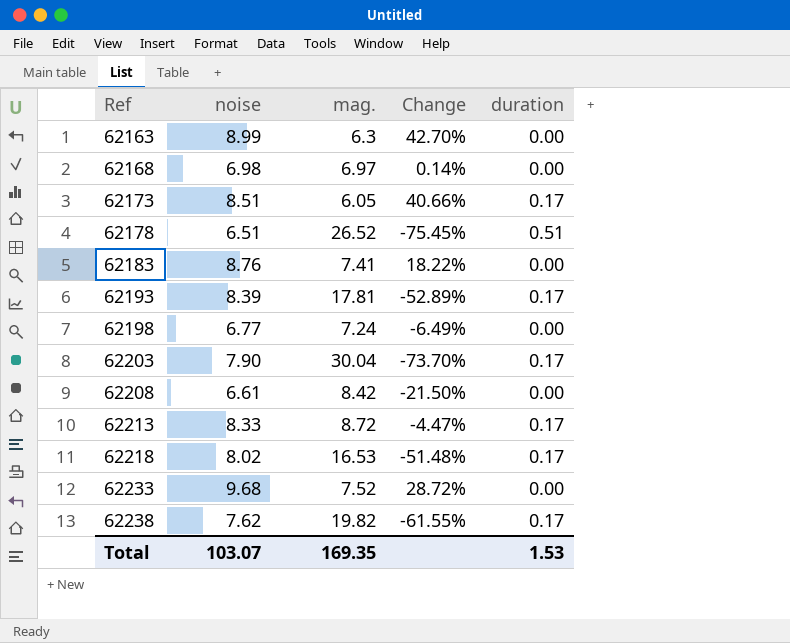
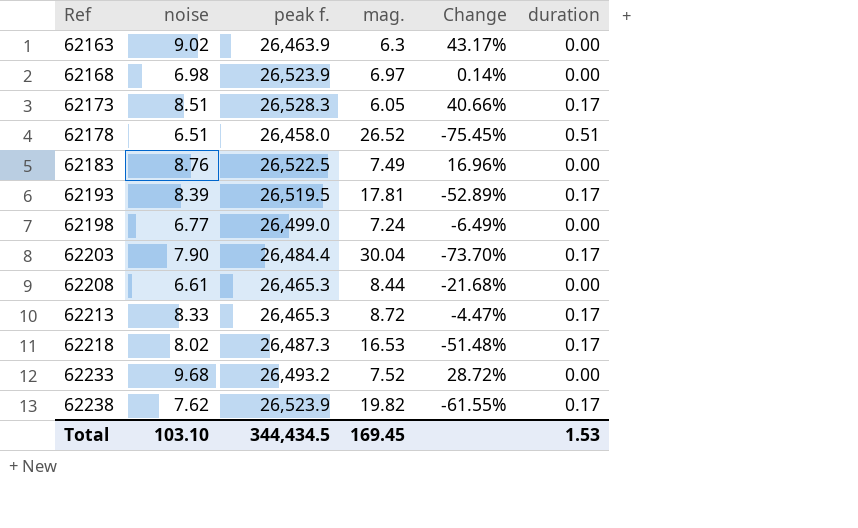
column peak f. | position: none -> 3
62163 | noise: 8.99 -> 9.02
62163 | Change: 42.70% -> 43.17%
62183 | mag.: 7.41 -> 7.49
62183 | Change: 18.22% -> 16.96%
62208 | mag.: 8.42 -> 8.44
62208 | Change: -21.50% -> -21.68%
Total | noise: 103.07 -> 103.10
Total | mag.: 169.35 -> 169.45

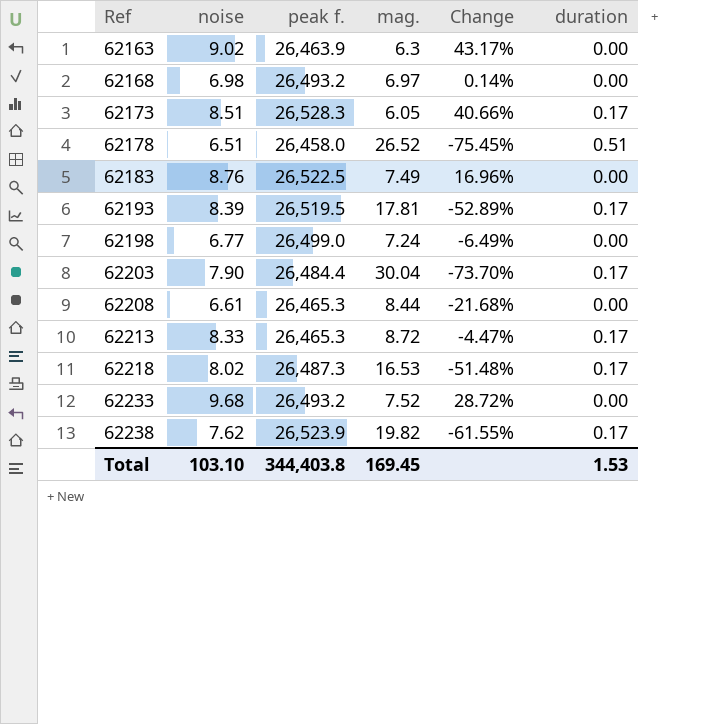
62168 | peak f.: 26,523.9 -> 26,493.2
Total | peak f.: 344,434.5 -> 344,403.8

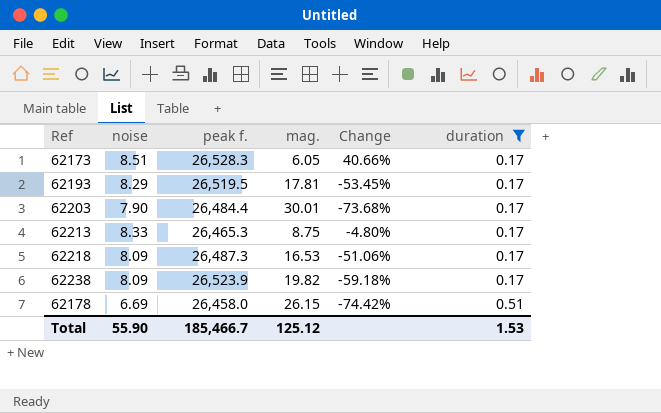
filter: none -> duration != 0.00
row order: Ref ascending -> duration ascending
62193 | noise: 8.39 -> 8.29
62193 | Change: -52.89% -> -53.45%
62203 | mag.: 30.04 -> 30.01
62203 | Change: -73.70% -> -73.68%
62213 | mag.: 8.72 -> 8.75
62213 | Change: -4.47% -> -4.80%
62218 | noise: 8.02 -> 8.09
62218 | Change: -51.48% -> -51.06%
62238 | noise: 7.62 -> 8.09
62238 | Change: -61.55% -> -59.18%
62178 | noise: 6.51 -> 6.69
62178 | mag.: 26.52 -> 26.15
62178 | Change: -75.45% -> -74.42%
Total | noise: 103.10 -> 55.90
Total | peak f.: 344,403.8 -> 185,466.7
Total | mag.: 169.45 -> 125.12

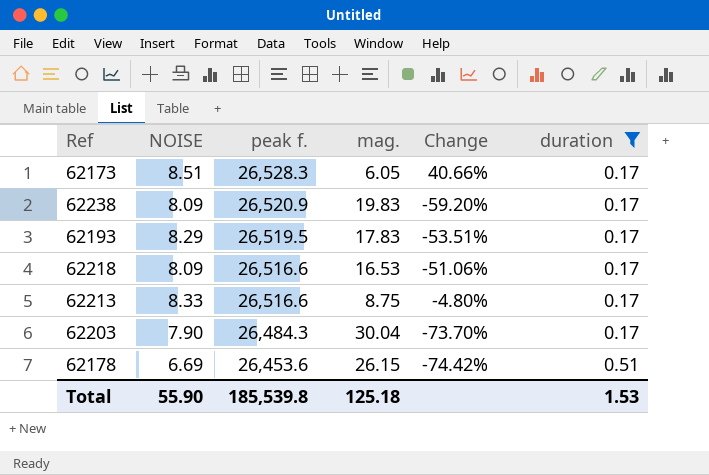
row order: duration ascending -> peak f. descending
column name: noise -> NOISE
62238 | peak f.: 26,523.9 -> 26,520.9
62238 | mag.: 19.82 -> 19.83
62238 | Change: -59.18% -> -59.20%
62193 | mag.: 17.81 -> 17.83
62193 | Change: -53.45% -> -53.51%
62218 | peak f.: 26,487.3 -> 26,516.6
62213 | peak f.: 26,465.3 -> 26,516.6
62203 | peak f.: 26,484.4 -> 26,484.3
62203 | mag.: 30.01 -> 30.04
62203 | Change: -73.68% -> -73.70%
62178 | peak f.: 26,458.0 -> 26,453.6
Total | peak f.: 185,466.7 -> 185,539.8
Total | mag.: 125.12 -> 125.18

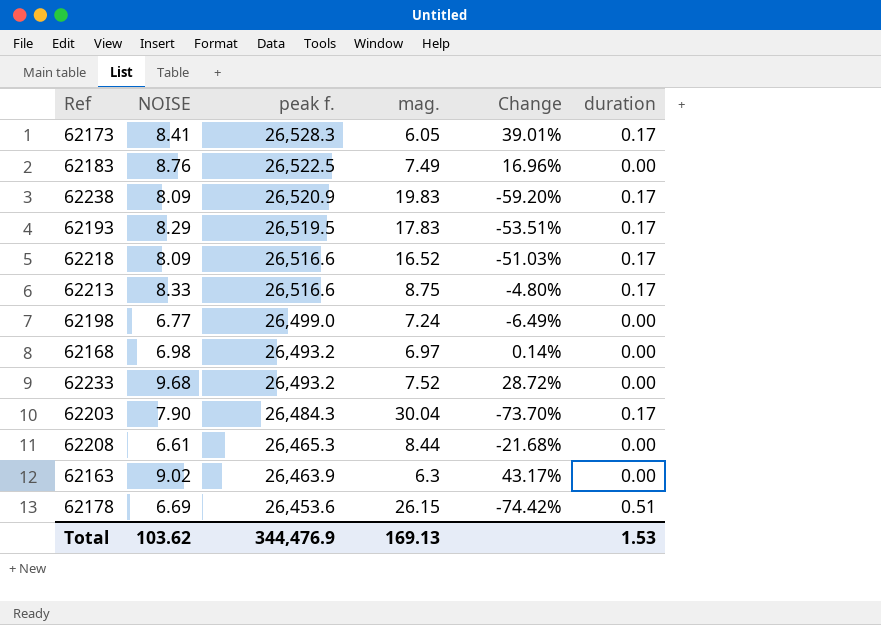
filter: duration != 0.00 -> none
62173 | NOISE: 8.51 -> 8.41
62173 | Change: 40.66% -> 39.01%
62218 | mag.: 16.53 -> 16.52
62218 | Change: -51.06% -> -51.03%
Total | NOISE: 55.90 -> 103.62
Total | peak f.: 185,539.8 -> 344,476.9
Total | mag.: 125.18 -> 169.13

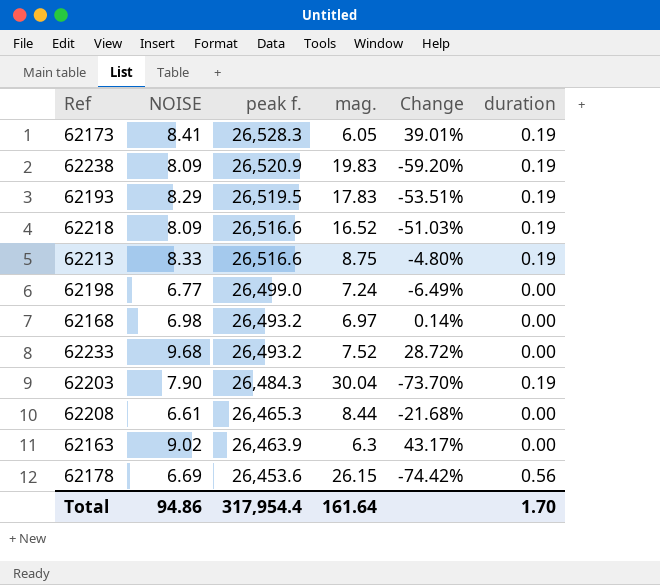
row 62183: 8.76 | 26,522.5 | 7.49 | 16.96% | 0.00 -> none
62173 | duration: 0.17 -> 0.19
62238 | duration: 0.17 -> 0.19
62193 | duration: 0.17 -> 0.19
62218 | duration: 0.17 -> 0.19
62213 | duration: 0.17 -> 0.19
62203 | duration: 0.17 -> 0.19
62178 | duration: 0.51 -> 0.56
Total | NOISE: 103.62 -> 94.86
Total | peak f.: 344,476.9 -> 317,954.4
Total | mag.: 169.13 -> 161.64
Total | duration: 1.53 -> 1.70

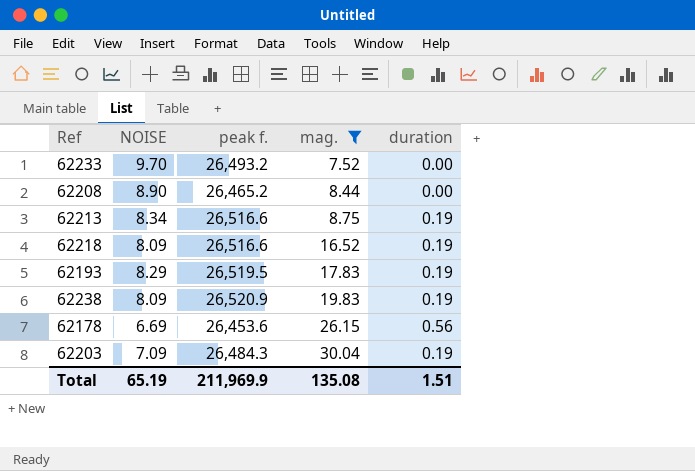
filter: none -> mag. >= 7.52
row order: peak f. descending -> mag. ascending
column Change | formula: ([NOISE] - [mag.]) / [mag.] -> none
62233 | NOISE: 9.68 -> 9.70
62208 | NOISE: 6.61 -> 8.90
62208 | peak f.: 26,465.3 -> 26,465.2
62213 | NOISE: 8.33 -> 8.34
62203 | NOISE: 7.90 -> 7.09
Total | NOISE: 94.86 -> 65.19
Total | peak f.: 317,954.4 -> 211,969.9
Total | mag.: 161.64 -> 135.08
Total | duration: 1.70 -> 1.51

